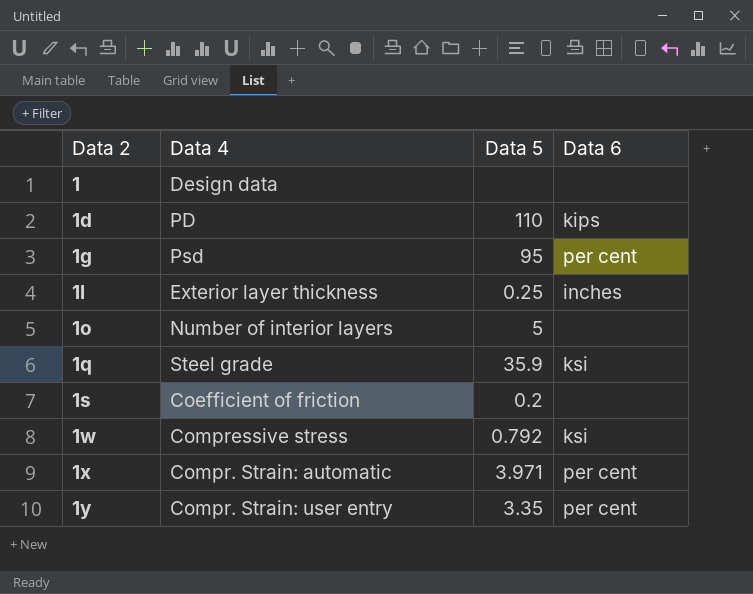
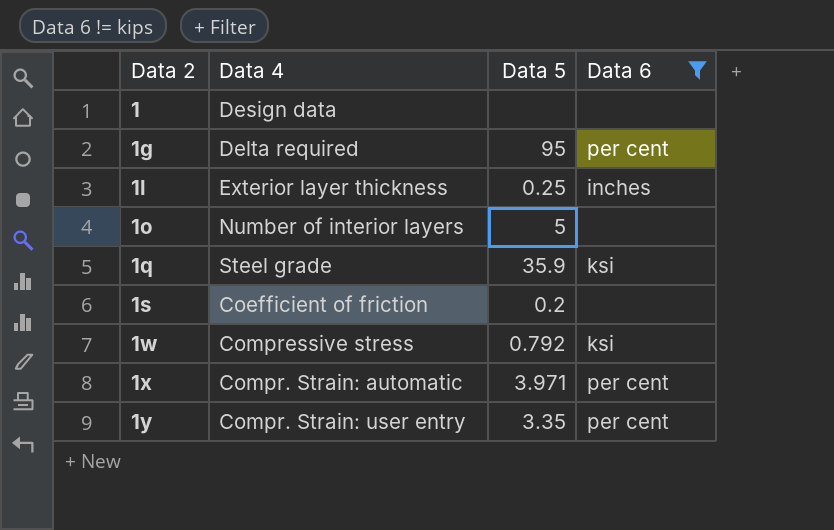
filter: none -> Data 6 != kips
1g | Data 4: Psd -> Delta required

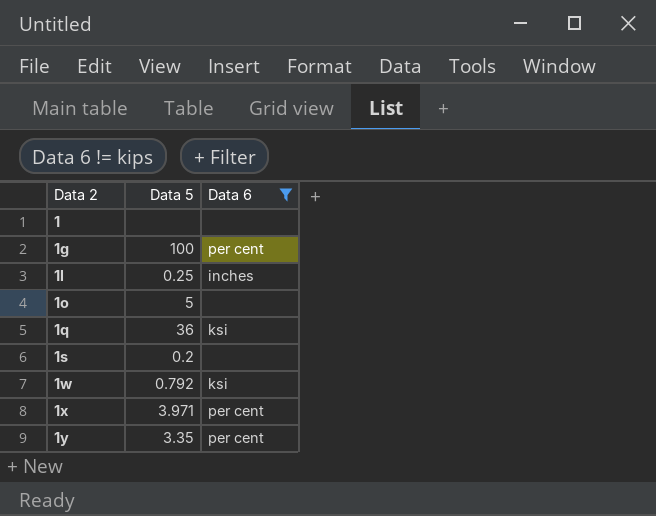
column Data 4 | position: 2 -> none
1g | Data 5: 95 -> 100
1q | Data 5: 35.9 -> 36

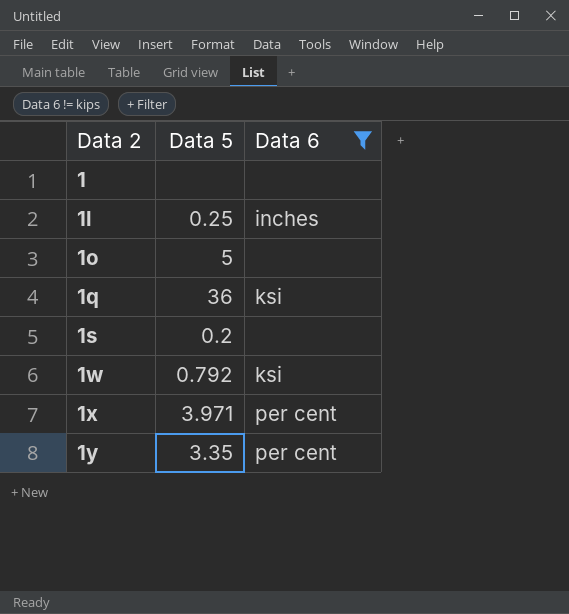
row 1g: 100 | per cent -> none

